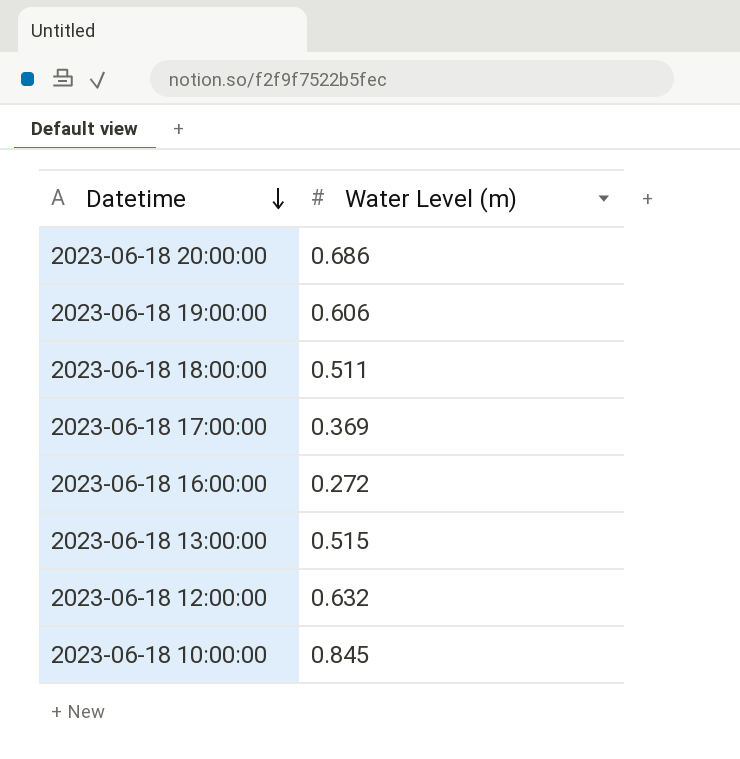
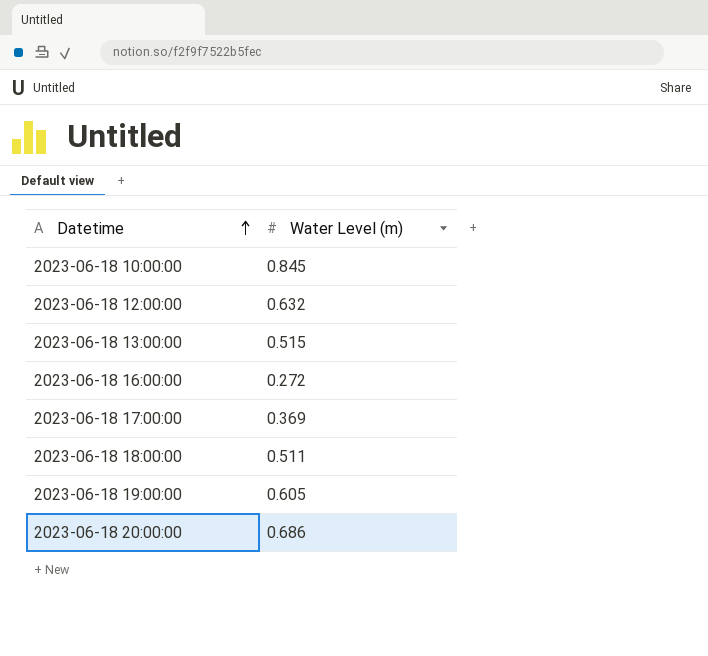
row order: Datetime descending -> Datetime ascending
2023-06-18 19:00:00 | Water Level (m): 0.606 -> 0.605

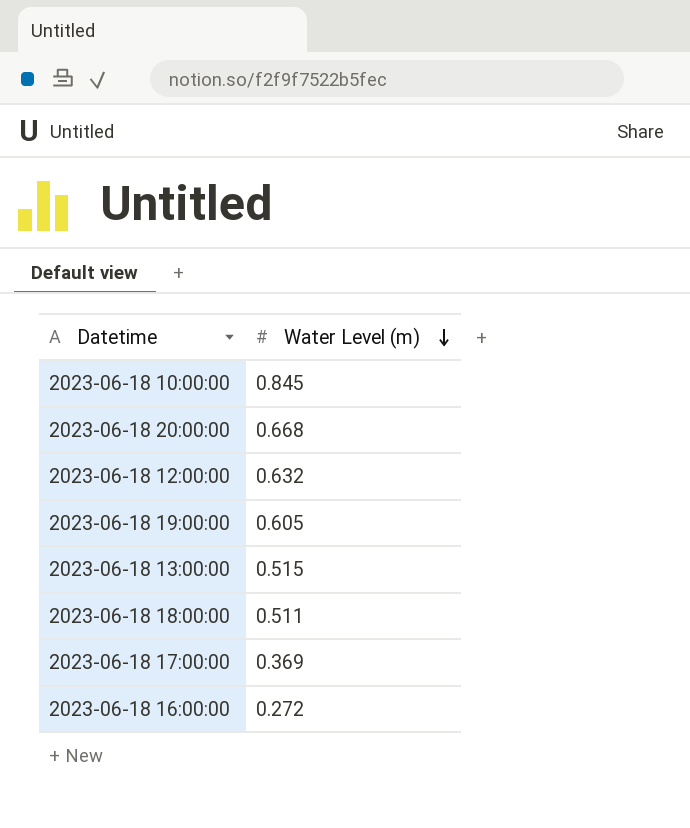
row order: Datetime ascending -> Water Level (m) descending
2023-06-18 20:00:00 | Water Level (m): 0.686 -> 0.668

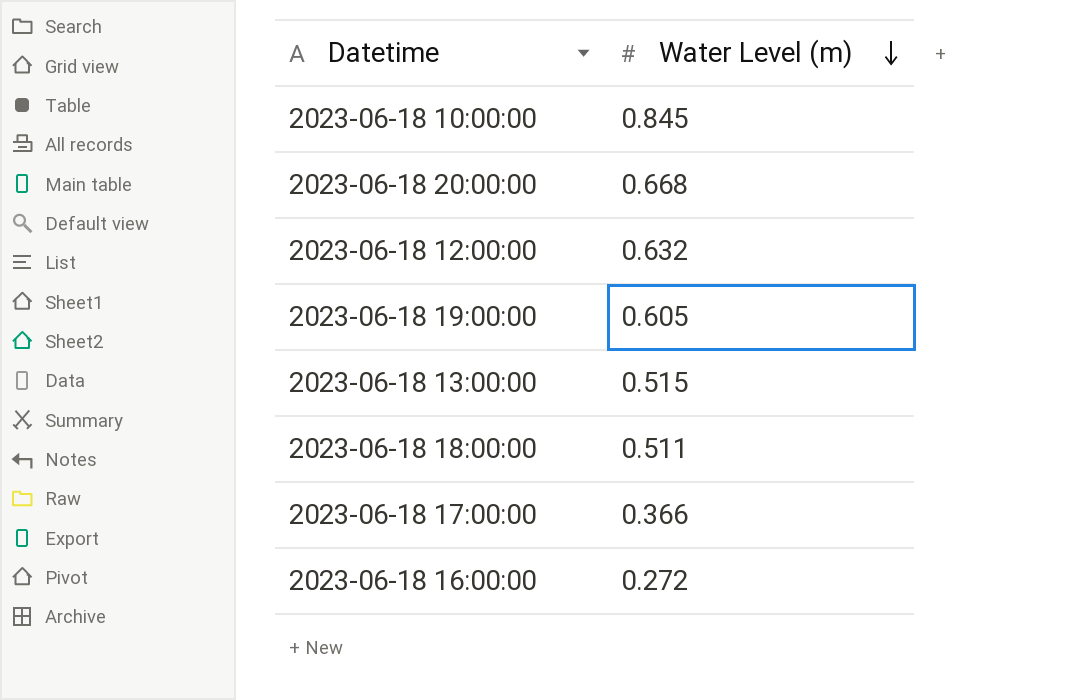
2023-06-18 17:00:00 | Water Level (m): 0.369 -> 0.366

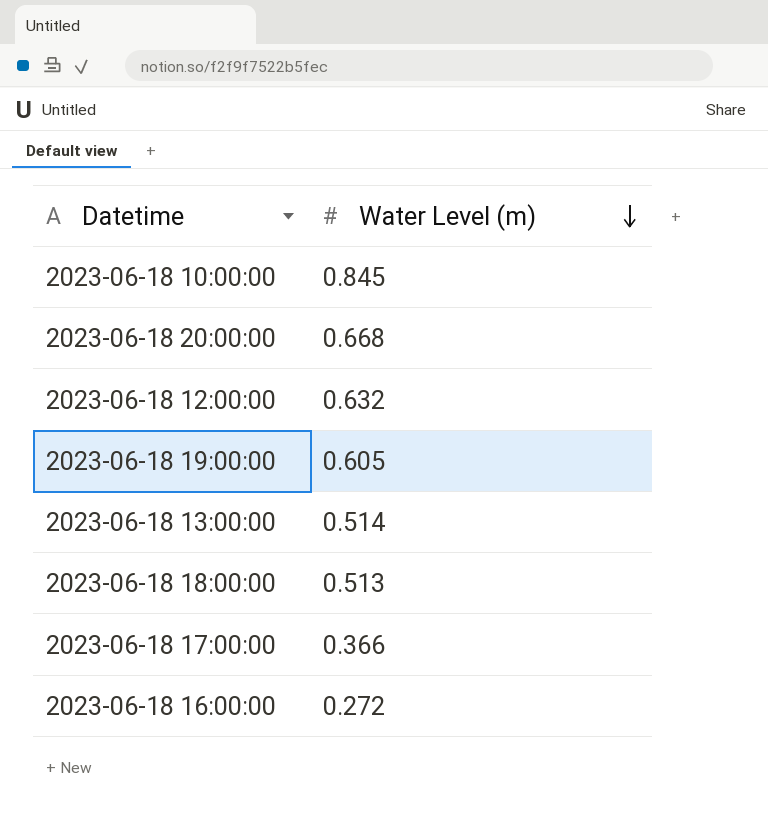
2023-06-18 13:00:00 | Water Level (m): 0.515 -> 0.514
2023-06-18 18:00:00 | Water Level (m): 0.511 -> 0.513

